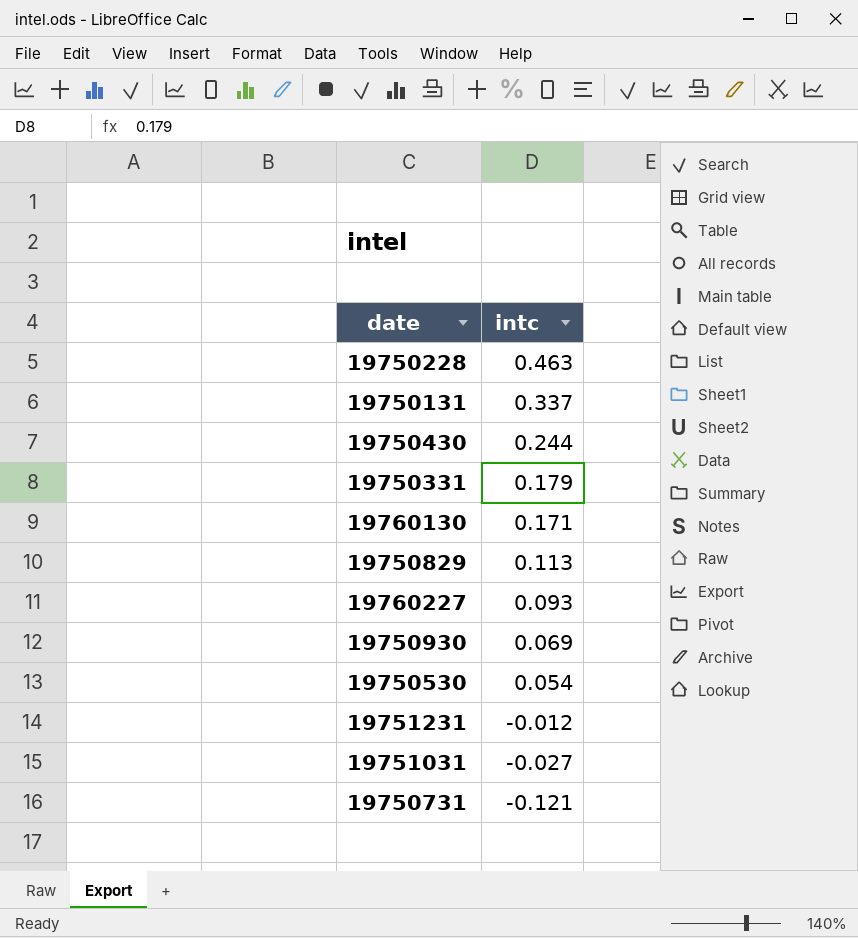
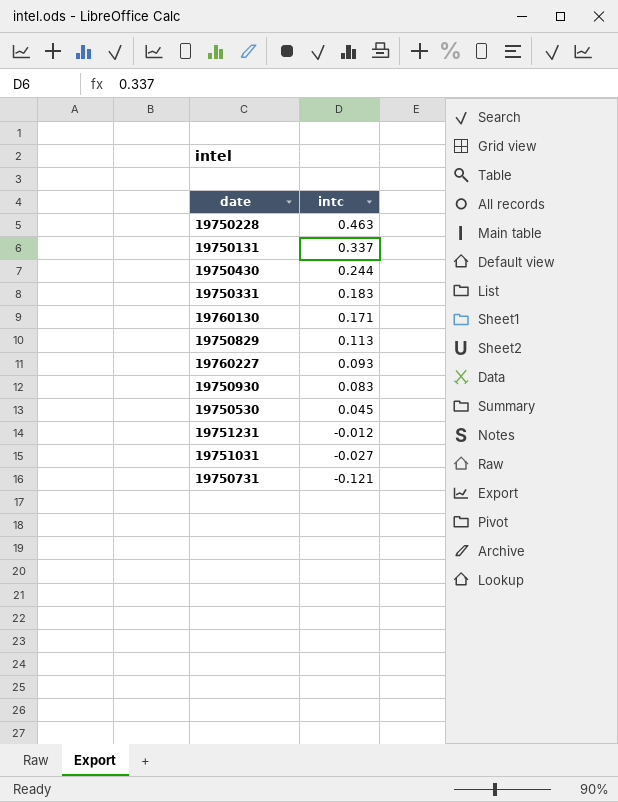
19750331 | intc: 0.179 -> 0.183
19750930 | intc: 0.069 -> 0.083
19750530 | intc: 0.054 -> 0.045

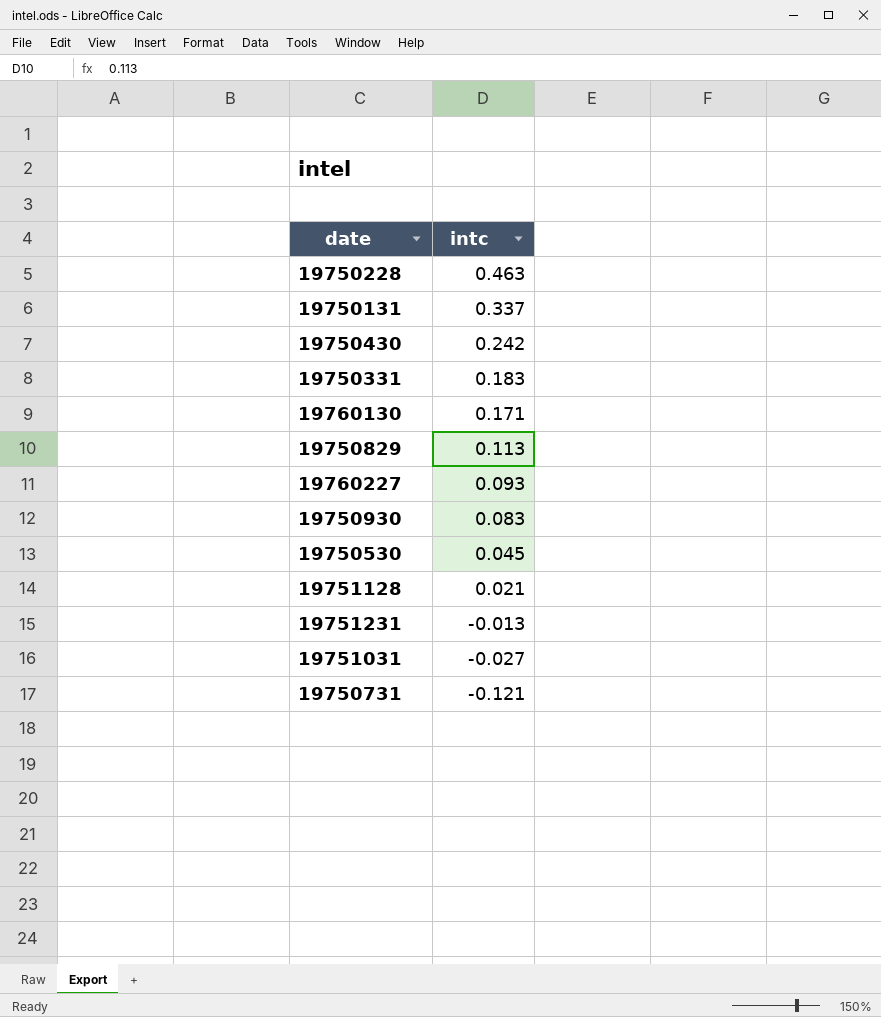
19750430 | intc: 0.244 -> 0.242
row 19751128: none -> 0.021
19751231 | intc: -0.012 -> -0.013

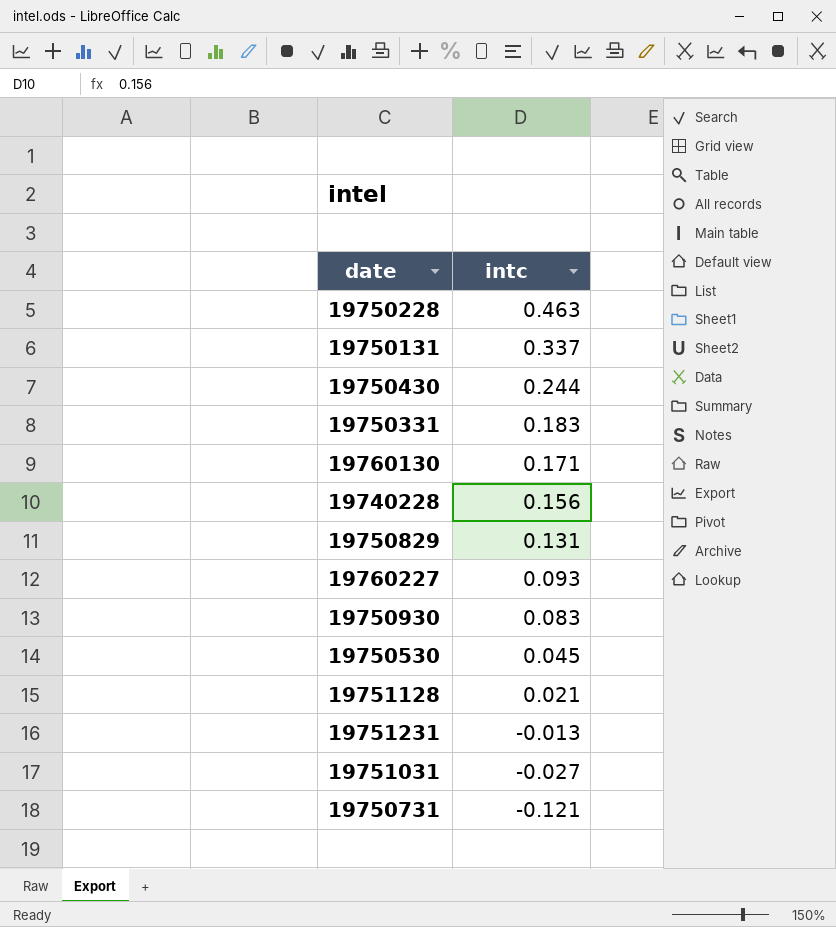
19750430 | intc: 0.242 -> 0.244
row 19740228: none -> 0.156
19750829 | intc: 0.113 -> 0.131

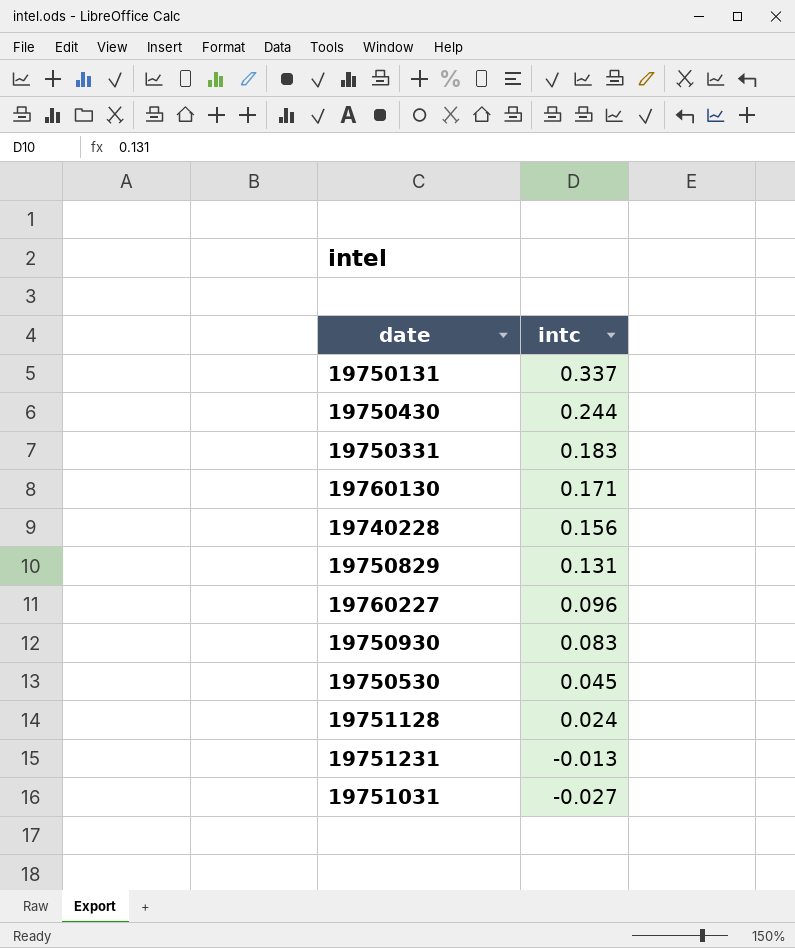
row 19750228: 0.463 -> none
row 19750731: -0.121 -> none
19760227 | intc: 0.093 -> 0.096
19751128 | intc: 0.021 -> 0.024

